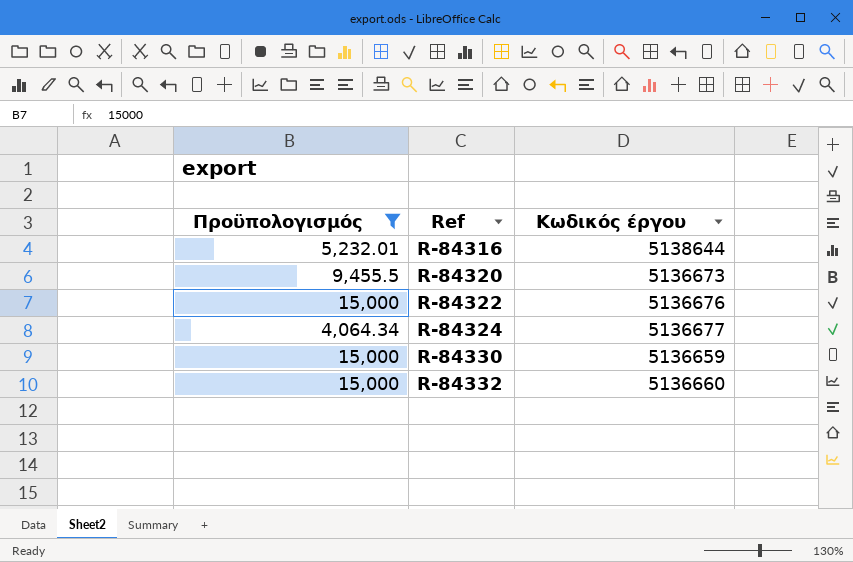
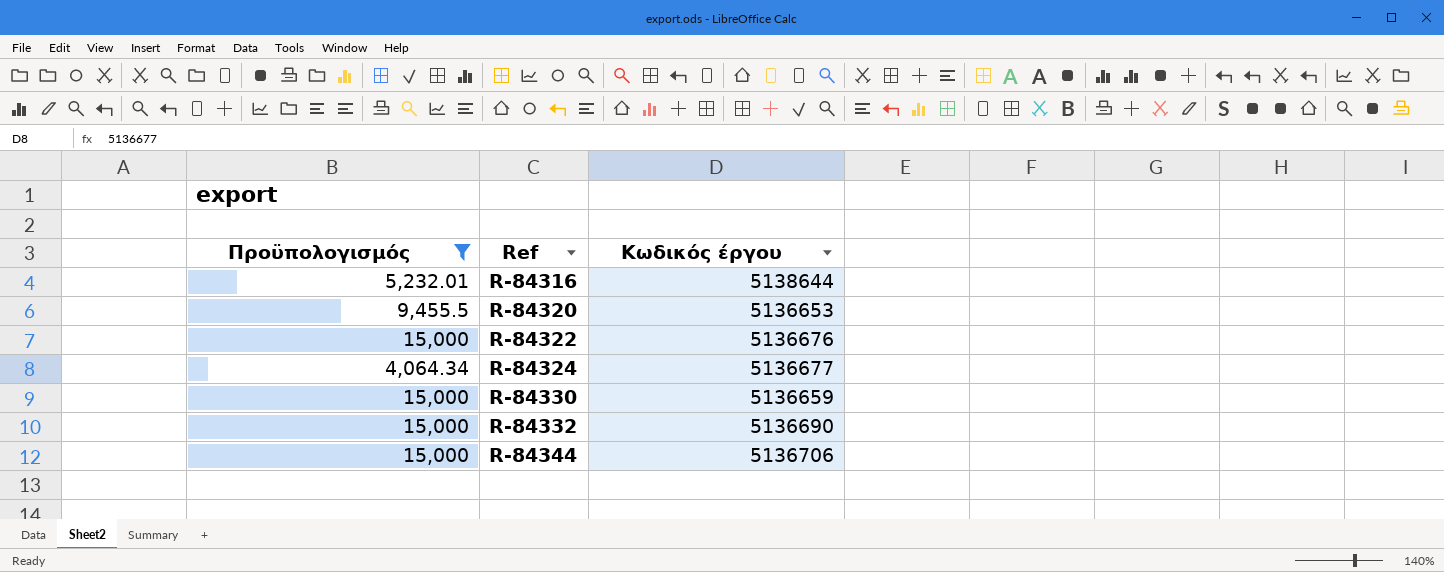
R-84320 | Κωδικός έργου: 5136673 -> 5136653
R-84332 | Κωδικός έργου: 5136660 -> 5136690
row R-84344: none -> 15,000 | 5136706

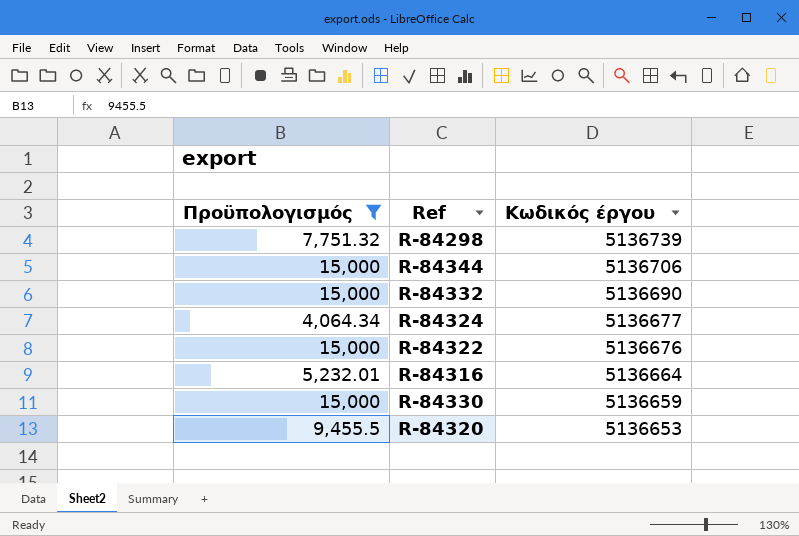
row order: Ref ascending -> Κωδικός έργου descending
row R-84298: none -> 7,751.32 | 5136739
R-84316 | Κωδικός έργου: 5138644 -> 5136664

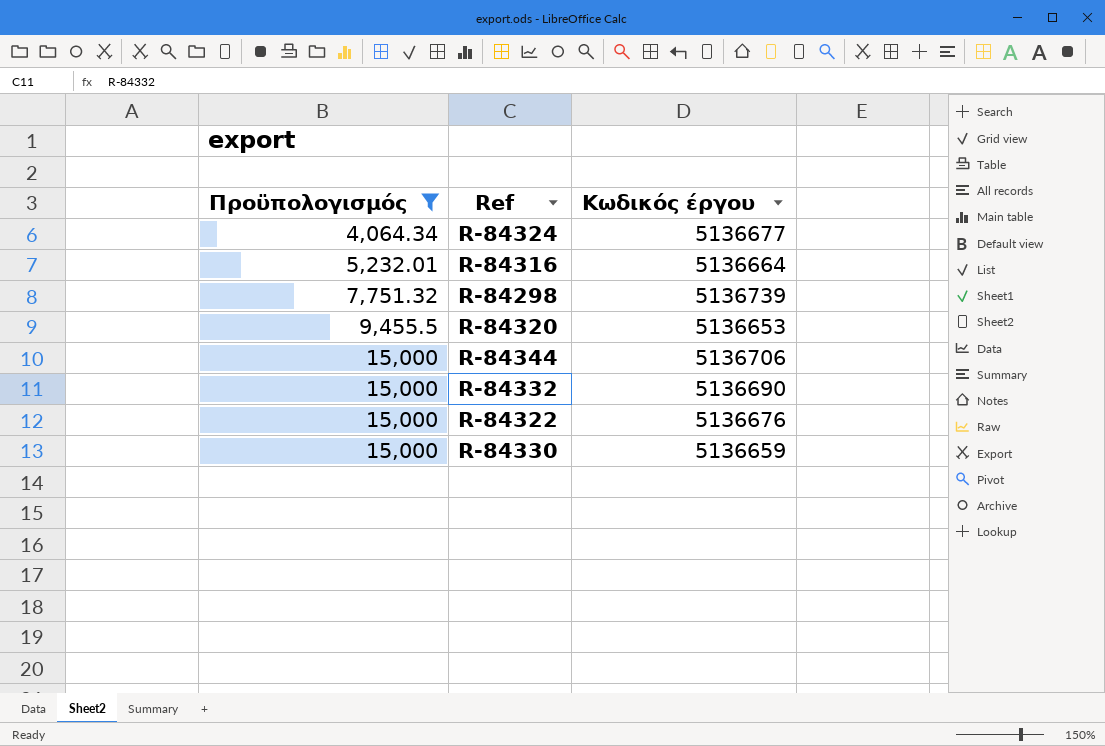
row order: Κωδικός έργου descending -> Προϋπολογισμός ascending

